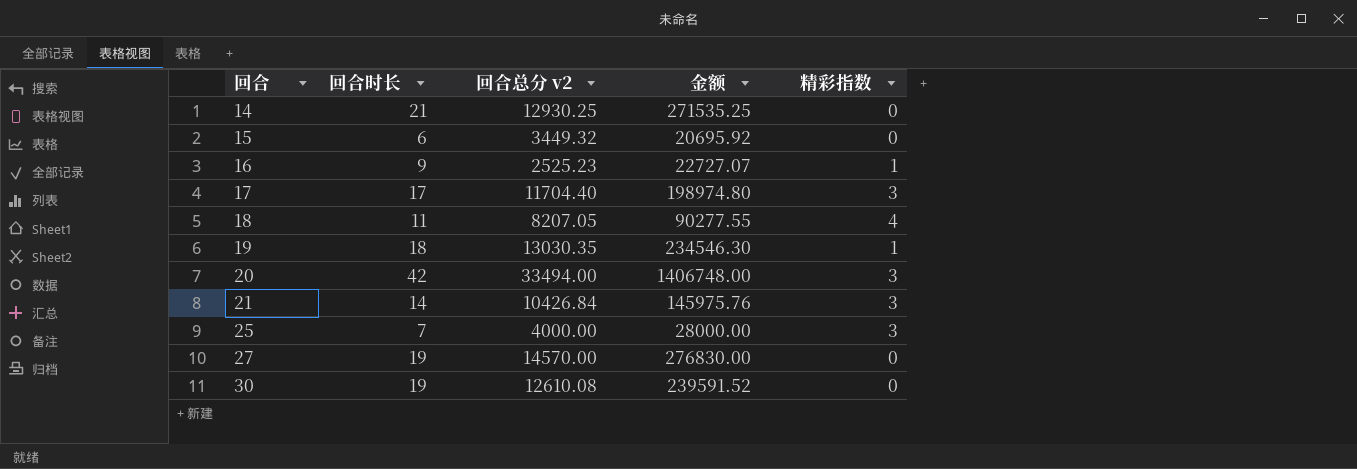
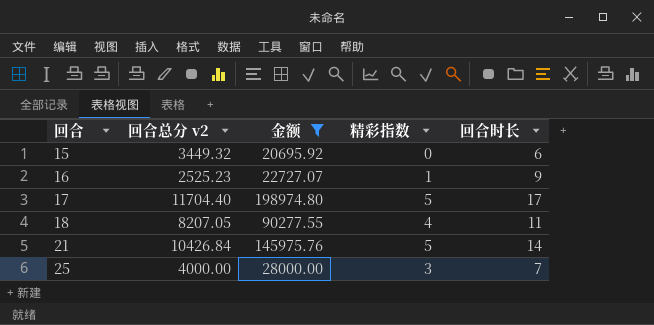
filter: none -> 金额 <= 198974.80
column 回合时长 | position: 2 -> 5
17 | 精彩指数: 3 -> 5
21 | 精彩指数: 3 -> 5

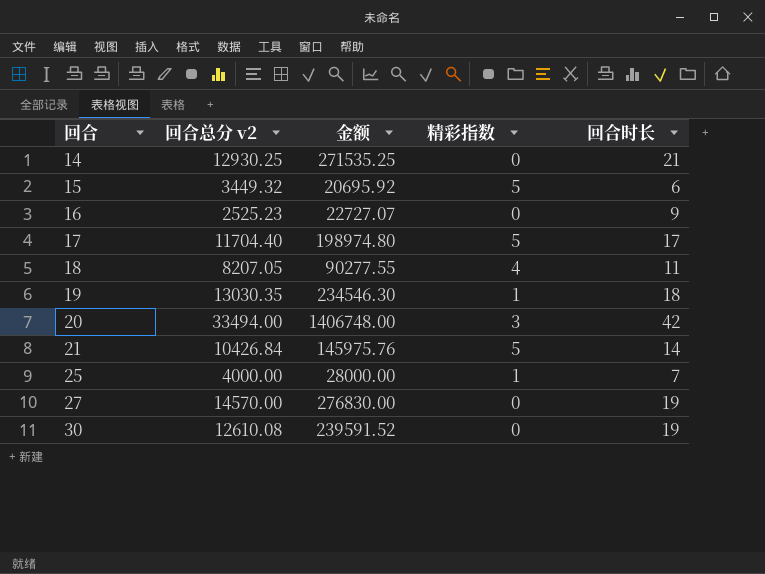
filter: 金额 <= 198974.80 -> none
15 | 精彩指数: 0 -> 5
16 | 精彩指数: 1 -> 0
25 | 精彩指数: 3 -> 1

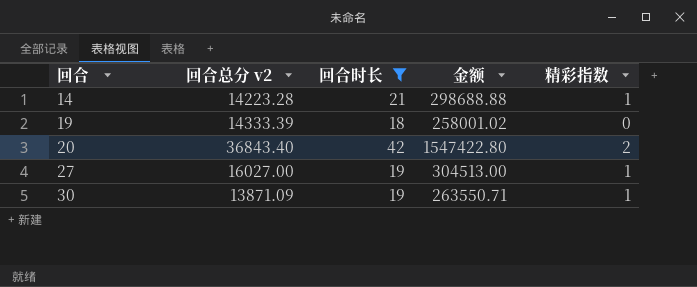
filter: none -> 回合时长 >= 18
column 回合时长 | position: 5 -> 3
14 | 回合总分 v2: 12930.25 -> 14223.28
14 | 金额: 271535.25 -> 298688.88
14 | 精彩指数: 0 -> 1
19 | 回合总分 v2: 13030.35 -> 14333.39
19 | 金额: 234546.30 -> 258001.02
19 | 精彩指数: 1 -> 0
20 | 回合总分 v2: 33494.00 -> 36843.40
20 | 金额: 1406748.00 -> 1547422.80
20 | 精彩指数: 3 -> 2
27 | 回合总分 v2: 14570.00 -> 16027.00
27 | 金额: 276830.00 -> 304513.00
27 | 精彩指数: 0 -> 1
30 | 回合总分 v2: 12610.08 -> 13871.09
30 | 金额: 239591.52 -> 263550.71
30 | 精彩指数: 0 -> 1

